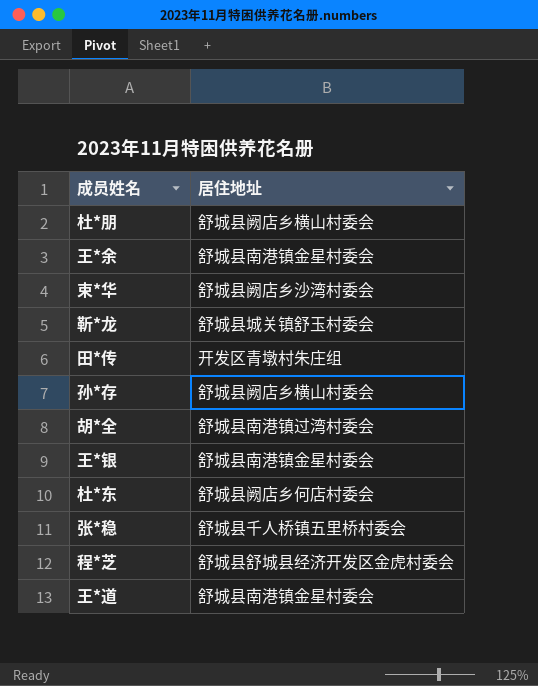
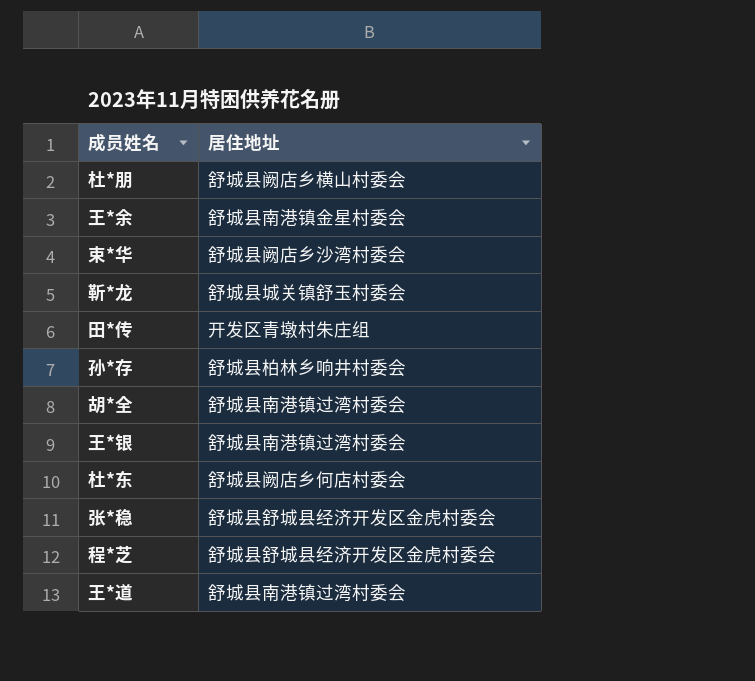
孙*存 | 居住地址: 舒城县阙店乡横山村委会 -> 舒城县柏林乡响井村委会
王*银 | 居住地址: 舒城县南港镇金星村委会 -> 舒城县南港镇过湾村委会
张*稳 | 居住地址: 舒城县千人桥镇五里桥村委会 -> 舒城县舒城县经济开发区金虎村委会
王*道 | 居住地址: 舒城县南港镇金星村委会 -> 舒城县南港镇过湾村委会

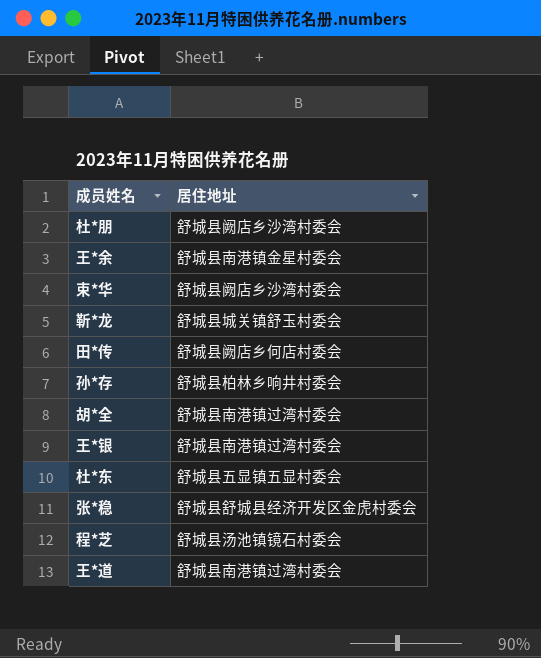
杜*朋 | 居住地址: 舒城县阙店乡横山村委会 -> 舒城县阙店乡沙湾村委会
田*传 | 居住地址: 开发区青墩村朱庄组 -> 舒城县阙店乡何店村委会
杜*东 | 居住地址: 舒城县阙店乡何店村委会 -> 舒城县五显镇五显村委会
程*芝 | 居住地址: 舒城县舒城县经济开发区金虎村委会 -> 舒城县汤池镇镜石村委会

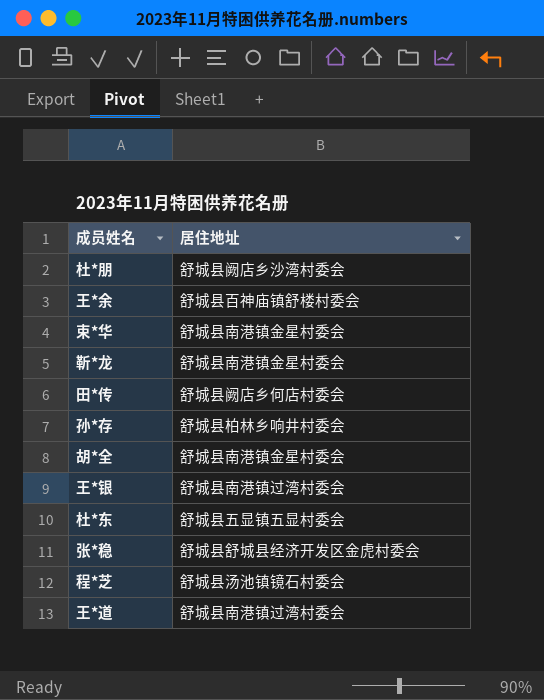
王*余 | 居住地址: 舒城县南港镇金星村委会 -> 舒城县百神庙镇舒楼村委会
束*华 | 居住地址: 舒城县阙店乡沙湾村委会 -> 舒城县南港镇金星村委会
靳*龙 | 居住地址: 舒城县城关镇舒玉村委会 -> 舒城县南港镇金星村委会
胡*全 | 居住地址: 舒城县南港镇过湾村委会 -> 舒城县南港镇金星村委会

